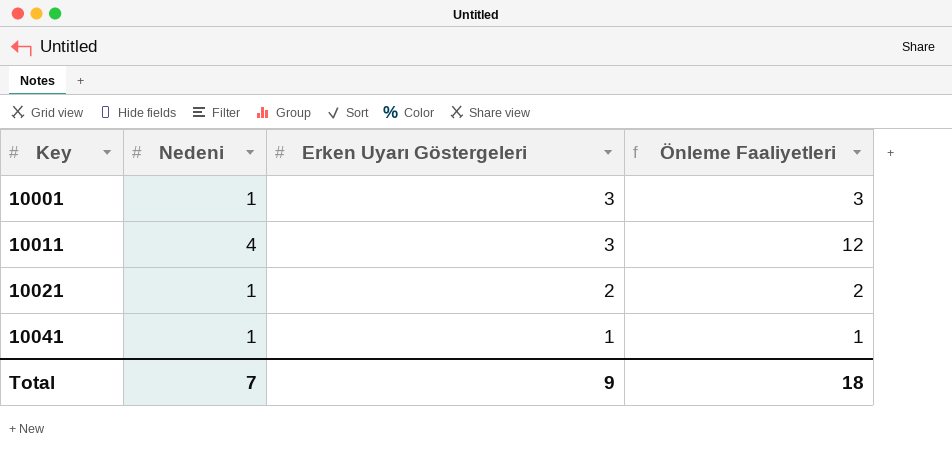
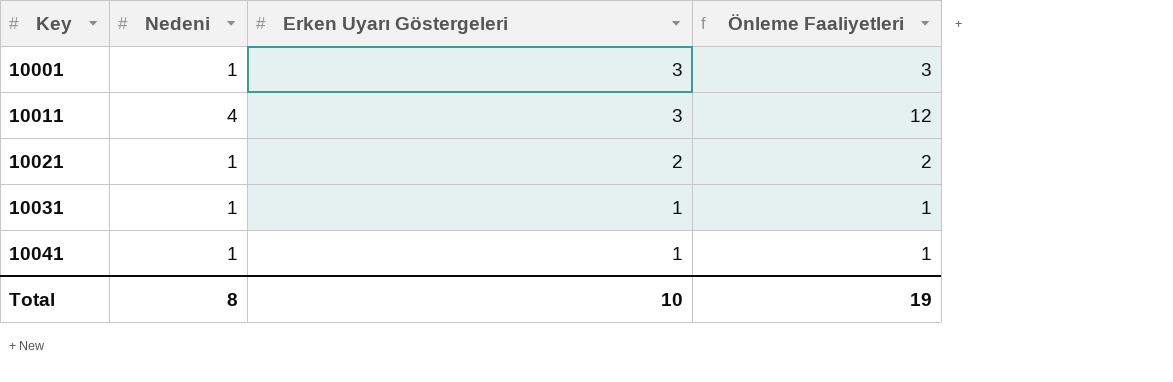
row 10031: none -> 1 | 1 | 1
Total | Nedeni: 7 -> 8
Total | Erken Uyarı Göstergeleri: 9 -> 10
Total | Önleme Faaliyetleri: 18 -> 19

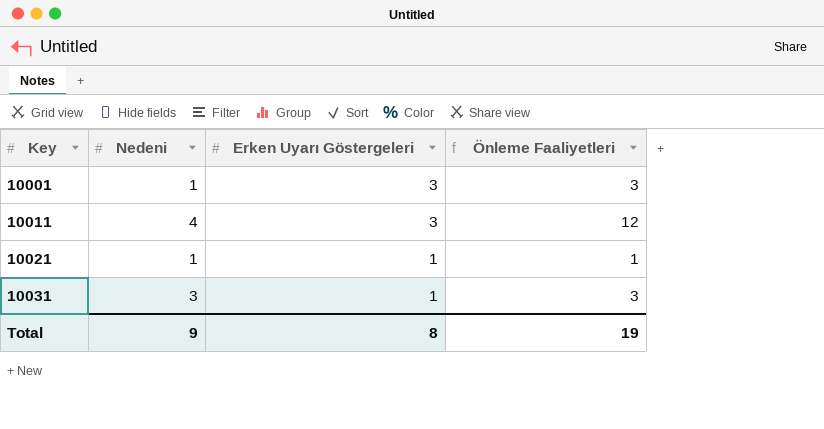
row 10041: 1 | 1 | 1 -> none
10021 | Erken Uyarı Göstergeleri: 2 -> 1
10021 | Önleme Faaliyetleri: 2 -> 1
10031 | Nedeni: 1 -> 3
10031 | Önleme Faaliyetleri: 1 -> 3
Total | Nedeni: 8 -> 9
Total | Erken Uyarı Göstergeleri: 10 -> 8

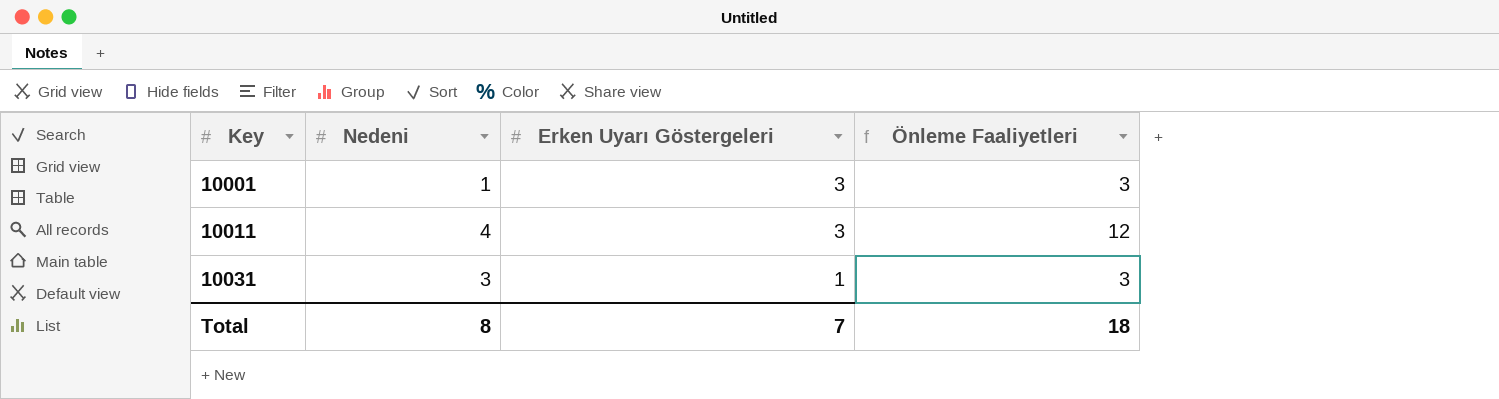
row 10021: 1 | 1 | 1 -> none
Total | Nedeni: 9 -> 8
Total | Erken Uyarı Göstergeleri: 8 -> 7
Total | Önleme Faaliyetleri: 19 -> 18

